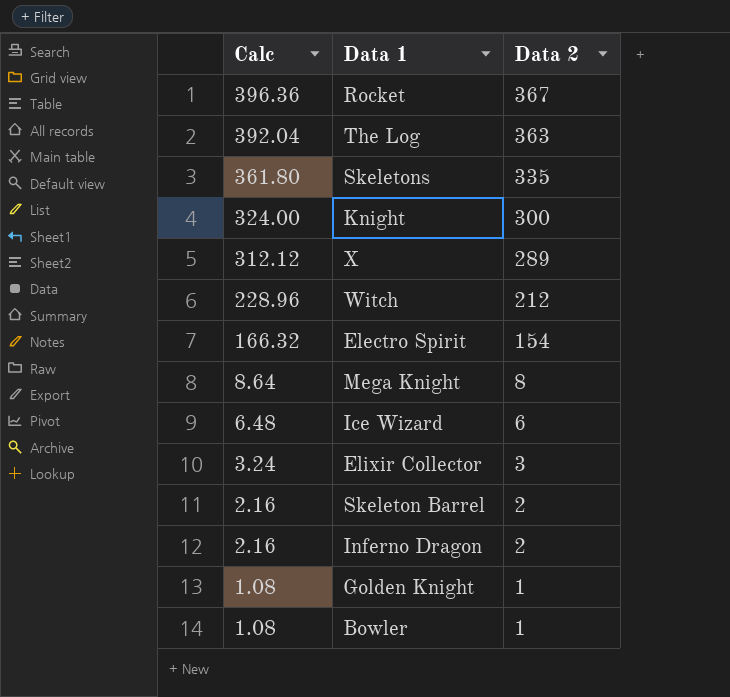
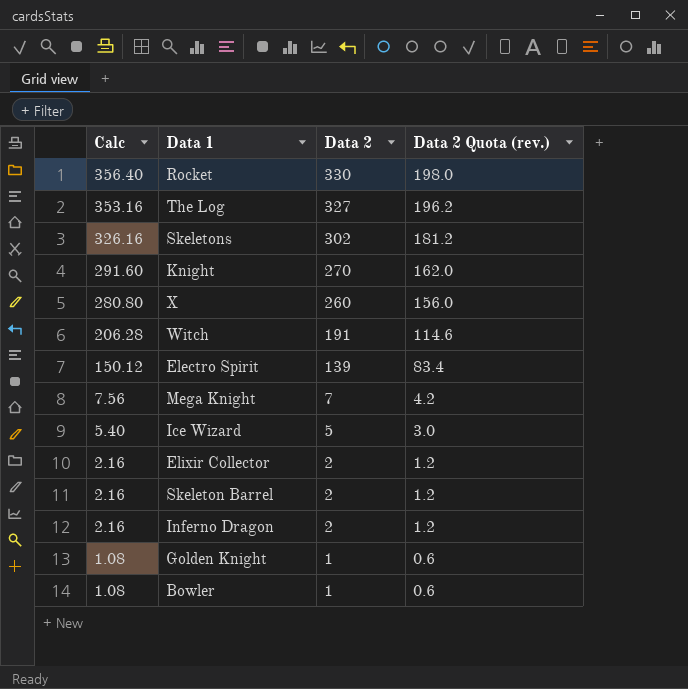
column Data 2 Quota (rev.) | formula: none -> [Data 2] * 0.6
Rocket | Calc: 396.36 -> 356.40
Rocket | Data 2: 367 -> 330
The Log | Calc: 392.04 -> 353.16
The Log | Data 2: 363 -> 327
Skeletons | Calc: 361.80 -> 326.16
Skeletons | Data 2: 335 -> 302
Knight | Calc: 324.00 -> 291.60
Knight | Data 2: 300 -> 270
X | Calc: 312.12 -> 280.80
X | Data 2: 289 -> 260
Witch | Calc: 228.96 -> 206.28
Witch | Data 2: 212 -> 191
Electro Spirit | Calc: 166.32 -> 150.12
Electro Spirit | Data 2: 154 -> 139
Mega Knight | Calc: 8.64 -> 7.56
Mega Knight | Data 2: 8 -> 7
Ice Wizard | Calc: 6.48 -> 5.40
Ice Wizard | Data 2: 6 -> 5
Elixir Collector | Calc: 3.24 -> 2.16
Elixir Collector | Data 2: 3 -> 2

